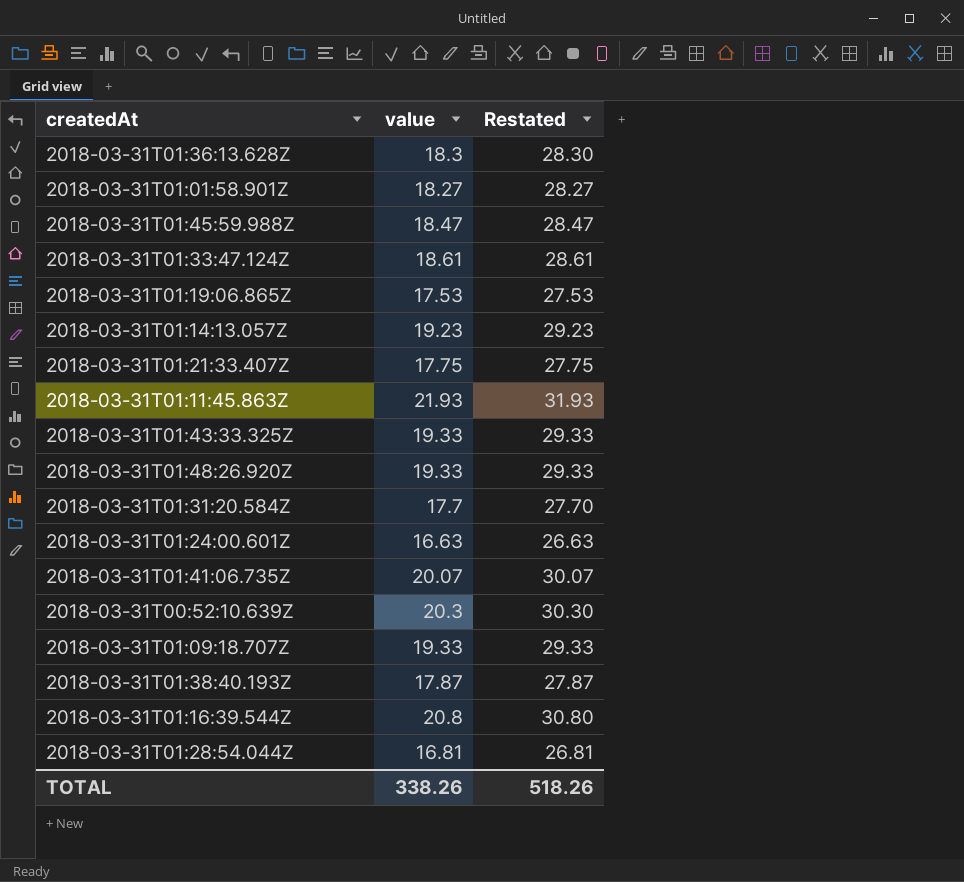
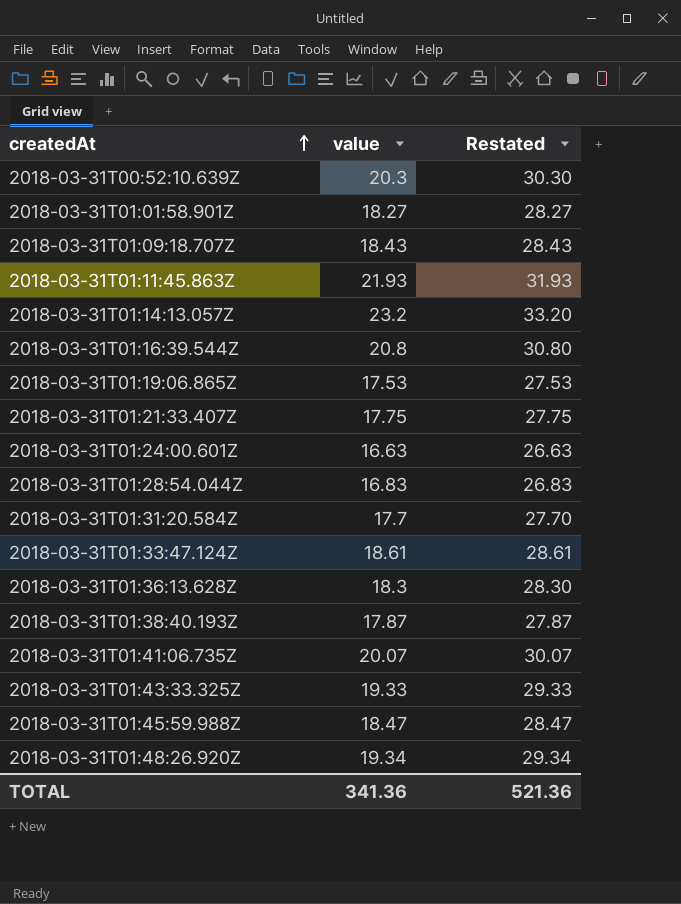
row order: none -> createdAt ascending
2018-03-31T01:09:18.707Z | value: 19.33 -> 18.43
2018-03-31T01:09:18.707Z | Restated: 29.33 -> 28.43
2018-03-31T01:14:13.057Z | value: 19.23 -> 23.2
2018-03-31T01:14:13.057Z | Restated: 29.23 -> 33.20
2018-03-31T01:28:54.044Z | value: 16.81 -> 16.83
2018-03-31T01:28:54.044Z | Restated: 26.81 -> 26.83
2018-03-31T01:48:26.920Z | value: 19.33 -> 19.34
2018-03-31T01:48:26.920Z | Restated: 29.33 -> 29.34
TOTAL | value: 338.26 -> 341.36
TOTAL | Restated: 518.26 -> 521.36

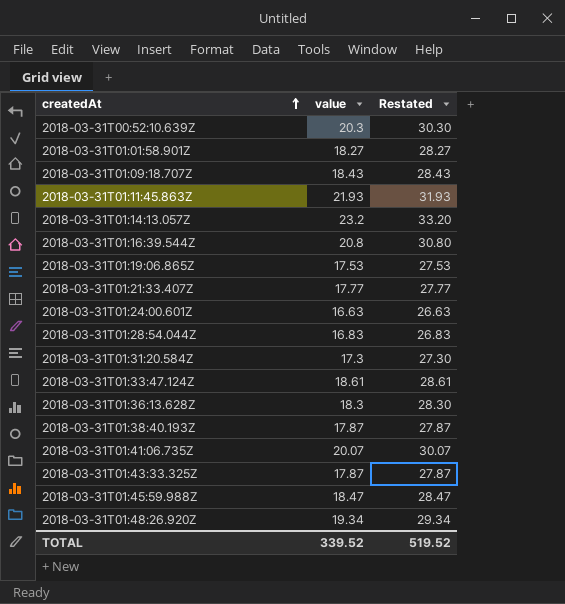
2018-03-31T01:21:33.407Z | value: 17.75 -> 17.77
2018-03-31T01:21:33.407Z | Restated: 27.75 -> 27.77
2018-03-31T01:31:20.584Z | value: 17.7 -> 17.3
2018-03-31T01:31:20.584Z | Restated: 27.70 -> 27.30
2018-03-31T01:43:33.325Z | value: 19.33 -> 17.87
2018-03-31T01:43:33.325Z | Restated: 29.33 -> 27.87
TOTAL | value: 341.36 -> 339.52
TOTAL | Restated: 521.36 -> 519.52

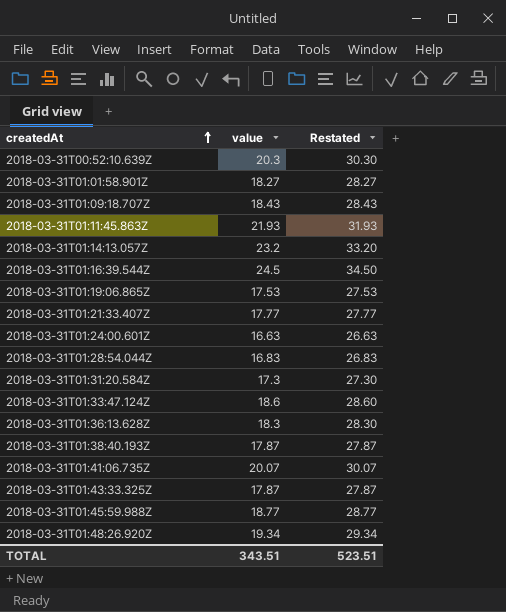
2018-03-31T01:16:39.544Z | value: 20.8 -> 24.5
2018-03-31T01:16:39.544Z | Restated: 30.80 -> 34.50
2018-03-31T01:33:47.124Z | value: 18.61 -> 18.6
2018-03-31T01:33:47.124Z | Restated: 28.61 -> 28.60
2018-03-31T01:45:59.988Z | value: 18.47 -> 18.77
2018-03-31T01:45:59.988Z | Restated: 28.47 -> 28.77
TOTAL | value: 339.52 -> 343.51
TOTAL | Restated: 519.52 -> 523.51

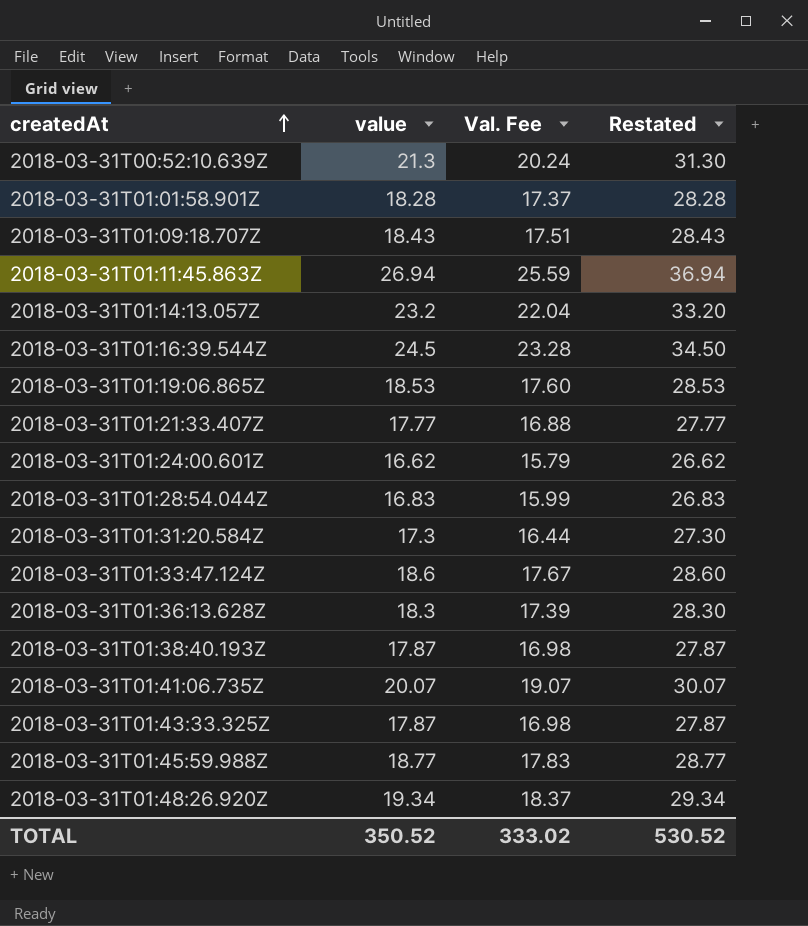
column Val. Fee | formula: none -> [value] * 0.95
2018-03-31T00:52:10.639Z | value: 20.3 -> 21.3
2018-03-31T00:52:10.639Z | Restated: 30.30 -> 31.30
2018-03-31T01:01:58.901Z | value: 18.27 -> 18.28
2018-03-31T01:01:58.901Z | Restated: 28.27 -> 28.28
2018-03-31T01:11:45.863Z | value: 21.93 -> 26.94
2018-03-31T01:11:45.863Z | Restated: 31.93 -> 36.94
2018-03-31T01:19:06.865Z | value: 17.53 -> 18.53
2018-03-31T01:19:06.865Z | Restated: 27.53 -> 28.53
2018-03-31T01:24:00.601Z | value: 16.63 -> 16.62
2018-03-31T01:24:00.601Z | Restated: 26.63 -> 26.62
TOTAL | value: 343.51 -> 350.52
TOTAL | Restated: 523.51 -> 530.52

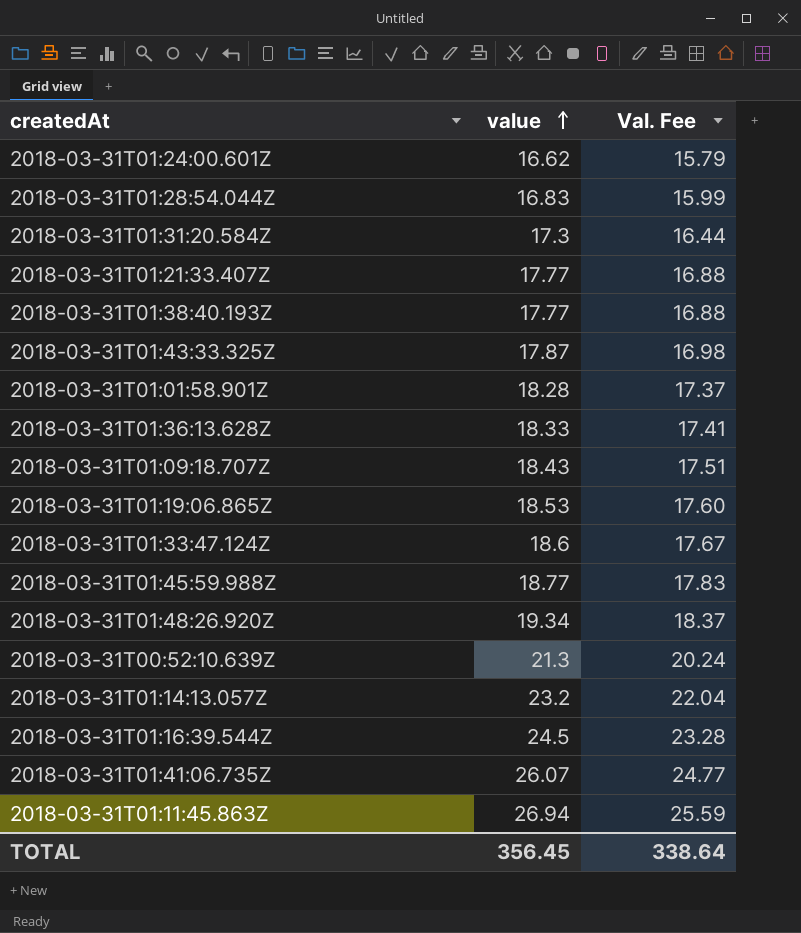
row order: createdAt ascending -> value ascending
column Restated | formula: [value] + 10 -> none
2018-03-31T01:38:40.193Z | value: 17.87 -> 17.77
2018-03-31T01:38:40.193Z | Val. Fee: 16.98 -> 16.88
2018-03-31T01:36:13.628Z | value: 18.3 -> 18.33
2018-03-31T01:36:13.628Z | Val. Fee: 17.39 -> 17.41
2018-03-31T01:41:06.735Z | value: 20.07 -> 26.07
2018-03-31T01:41:06.735Z | Val. Fee: 19.07 -> 24.77
TOTAL | value: 350.52 -> 356.45
TOTAL | Val. Fee: 333.02 -> 338.64

